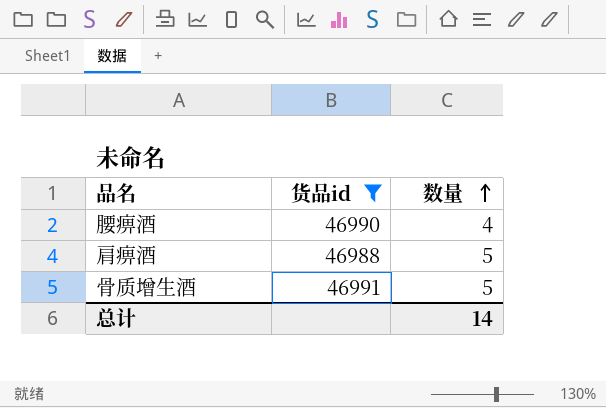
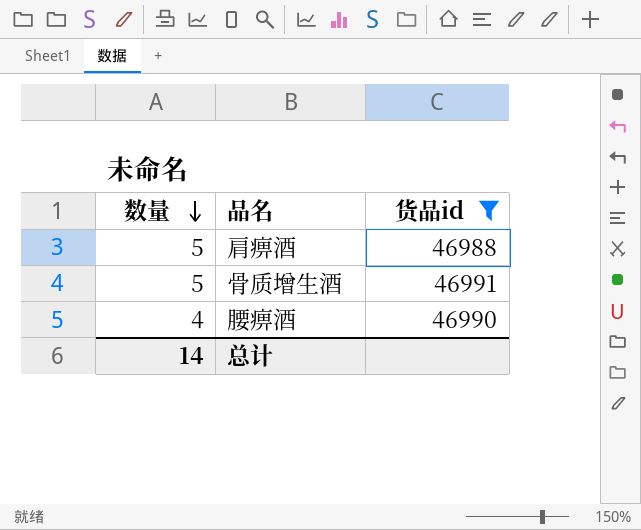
row order: 数量 ascending -> 数量 descending
column 数量 | position: 3 -> 1

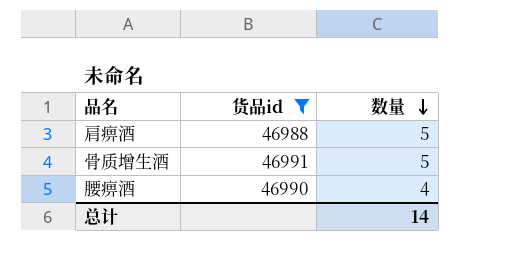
column 数量 | position: 1 -> 3

